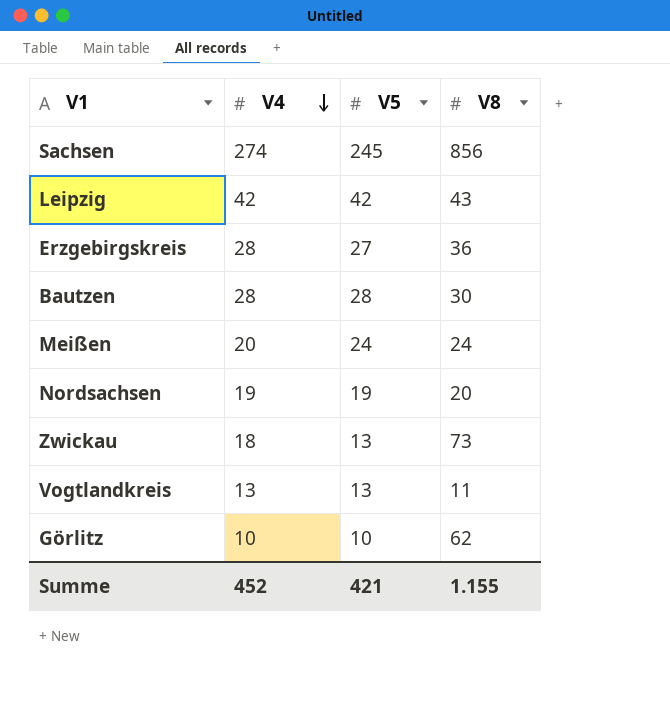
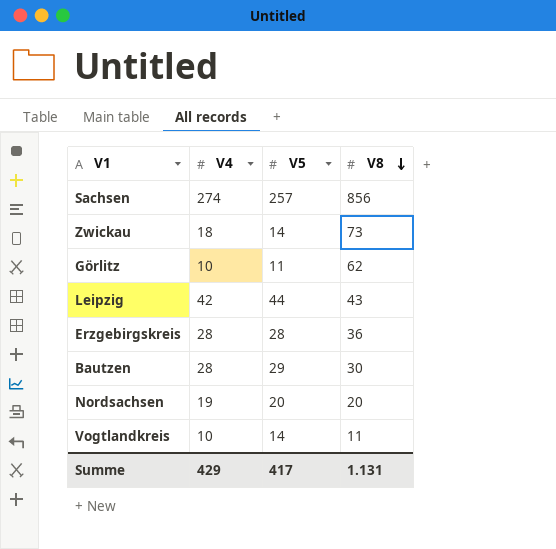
row order: V4 descending -> V8 descending
row Meißen: 20 | 24 | 24 -> none
Sachsen | V5: 245 -> 257
Zwickau | V5: 13 -> 14
Görlitz | V5: 10 -> 11
Leipzig | V5: 42 -> 44
Erzgebirgskreis | V5: 27 -> 28
Bautzen | V5: 28 -> 29
Nordsachsen | V5: 19 -> 20
Vogtlandkreis | V4: 13 -> 10
Vogtlandkreis | V5: 13 -> 14
Summe | V4: 452 -> 429
Summe | V5: 421 -> 417
Summe | V8: 1.155 -> 1.131

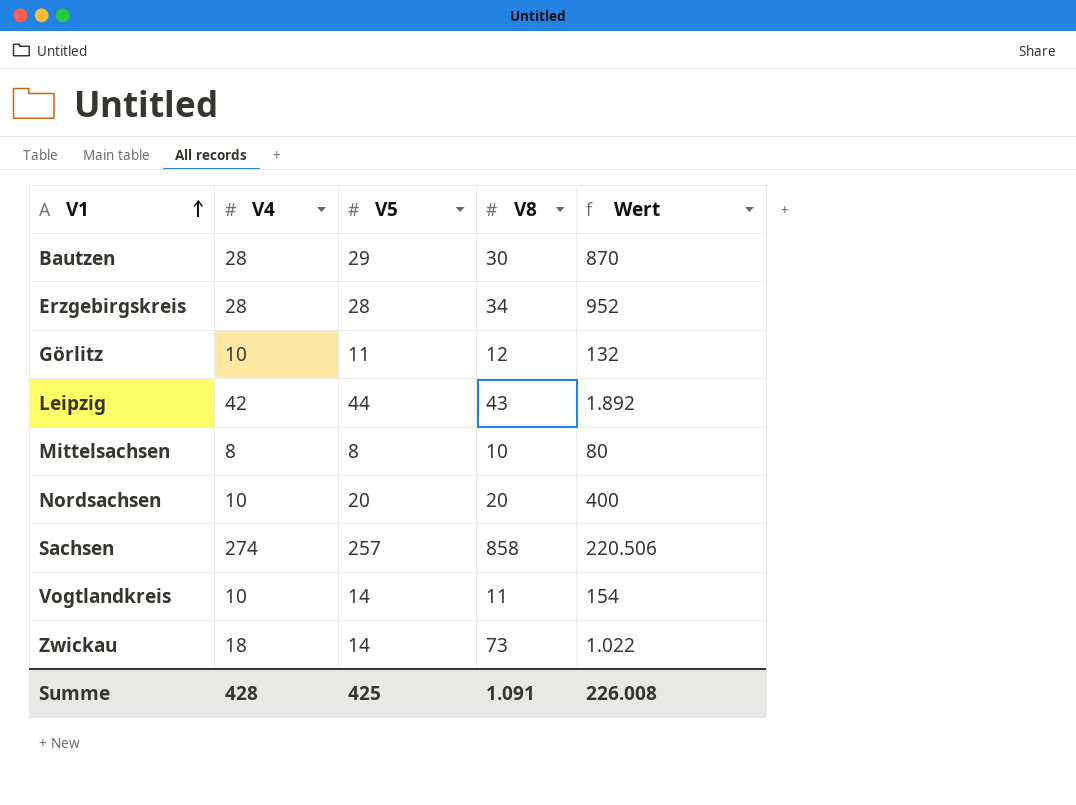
row order: V8 descending -> V1 ascending
column Wert | formula: none -> [V5] * [V8]
Erzgebirgskreis | V8: 36 -> 34
Görlitz | V8: 62 -> 12
row Mittelsachsen: none -> 8 | 8 | 10 | 80
Nordsachsen | V4: 19 -> 10
Sachsen | V8: 856 -> 858
Summe | V4: 429 -> 428
Summe | V5: 417 -> 425
Summe | V8: 1.131 -> 1.091

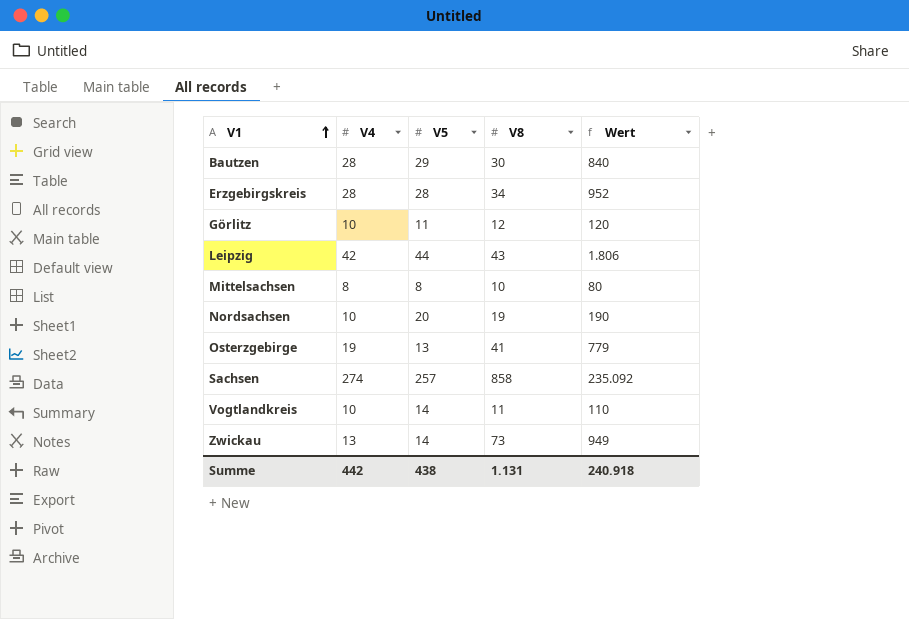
column Wert | formula: [V5] * [V8] -> [V4] * [V8]
Nordsachsen | V8: 20 -> 19
row Osterzgebirge: none -> 19 | 13 | 41 | 779
Zwickau | V4: 18 -> 13
Summe | V4: 428 -> 442
Summe | V5: 425 -> 438
Summe | V8: 1.091 -> 1.131
Summe | Wert: 226.008 -> 240.918

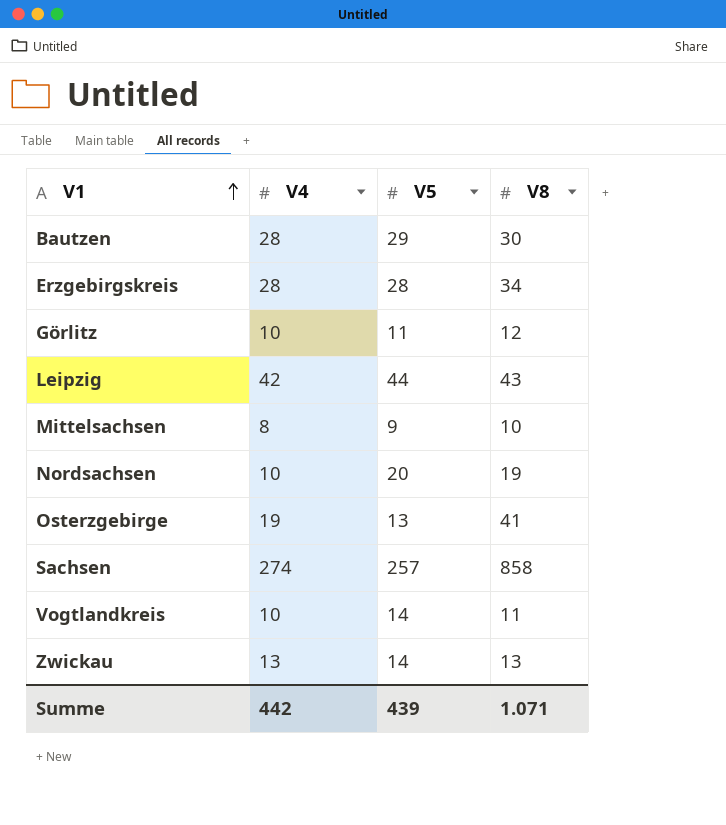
column Wert | formula: [V4] * [V8] -> none
Mittelsachsen | V5: 8 -> 9
Zwickau | V8: 73 -> 13
Summe | V5: 438 -> 439
Summe | V8: 1.131 -> 1.071

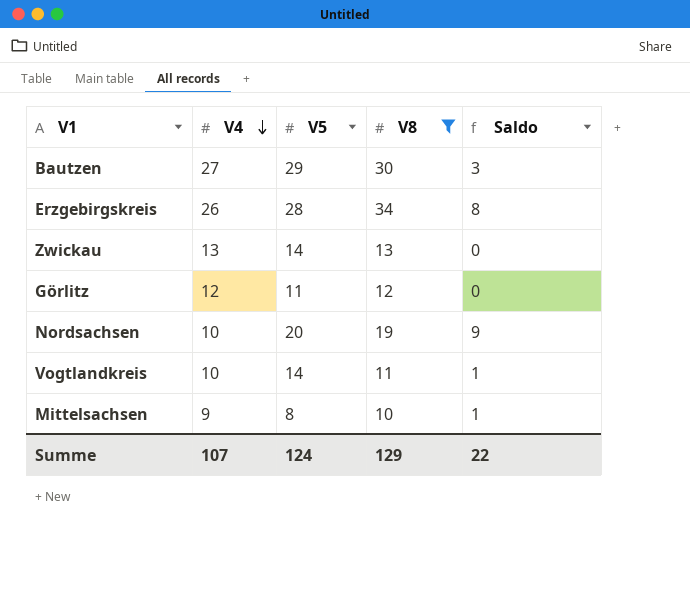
filter: none -> V8 <= 34
row order: V1 ascending -> V4 descending
column Saldo | formula: none -> [V8] - [V4]
Bautzen | V4: 28 -> 27
Erzgebirgskreis | V4: 28 -> 26
Görlitz | V4: 10 -> 12
Mittelsachsen | V4: 8 -> 9
Mittelsachsen | V5: 9 -> 8
Summe | V4: 442 -> 107
Summe | V5: 439 -> 124
Summe | V8: 1.071 -> 129

